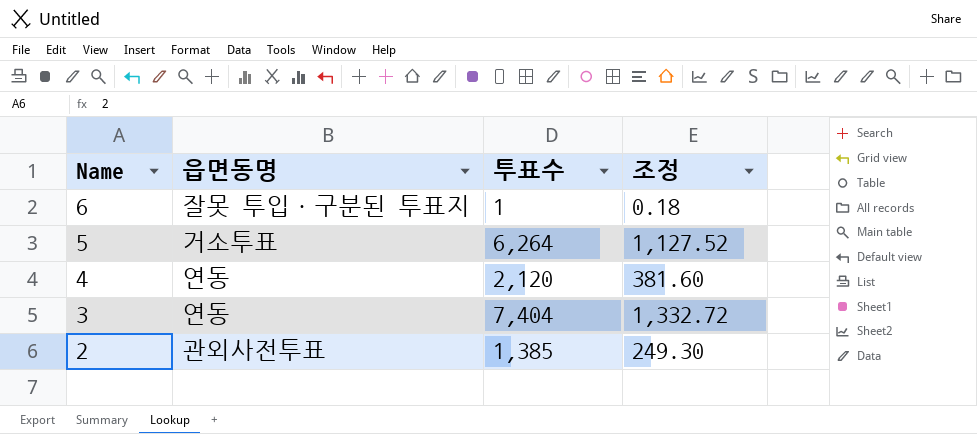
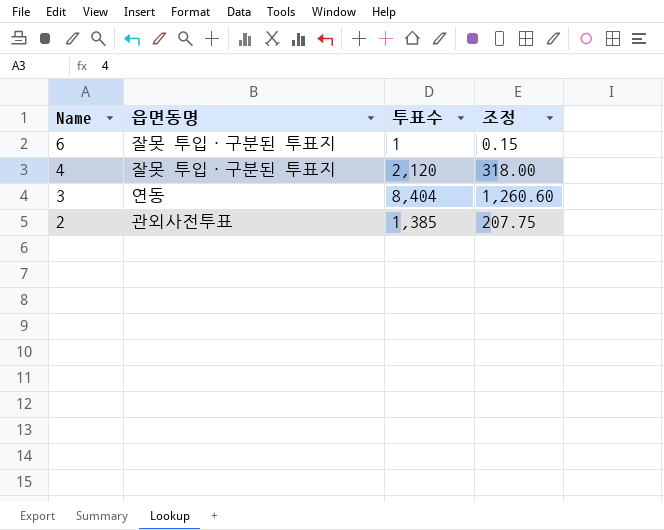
column 조정 | formula: [투표수] * 0.18 -> [투표수] * 0.15
row 5: 거소투표 | 6,264 | 1,127.52 -> none
4 | 읍면동명: 연동 -> 잘못 투입·구분된 투표지
3 | 투표수: 7,404 -> 8,404

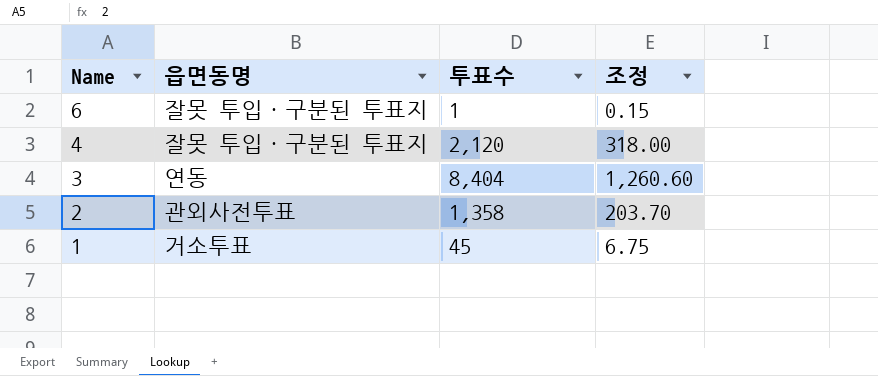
2 | 투표수: 1,385 -> 1,358
2 | 조정: 207.75 -> 203.70
row 1: none -> 거소투표 | 45 | 6.75

